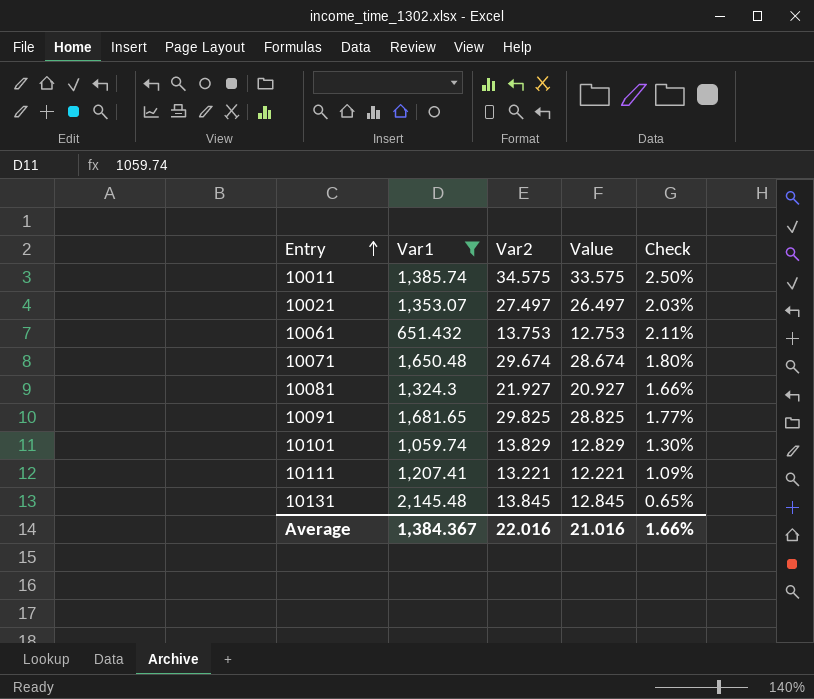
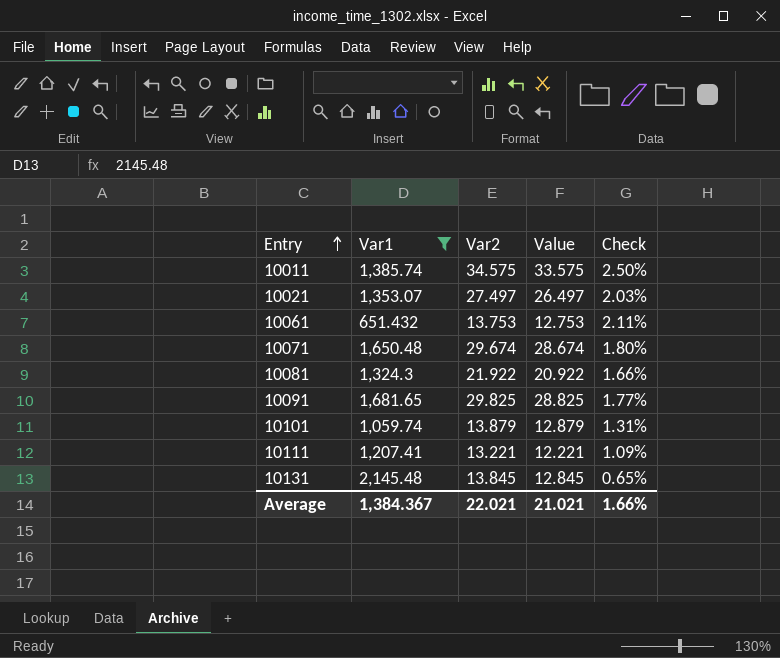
10081 | Var2: 21.927 -> 21.922
10081 | Value: 20.927 -> 20.922
10101 | Var2: 13.829 -> 13.879
10101 | Value: 12.829 -> 12.879
10101 | Check: 1.30% -> 1.31%
Average | Var2: 22.016 -> 22.021
Average | Value: 21.016 -> 21.021

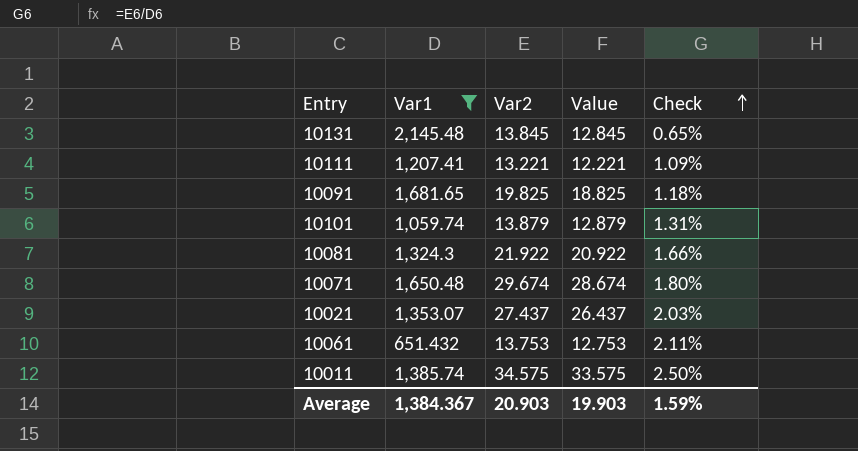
row order: Entry ascending -> Check ascending
10091 | Var2: 29.825 -> 19.825
10091 | Value: 28.825 -> 18.825
10091 | Check: 1.77% -> 1.18%
10021 | Var2: 27.497 -> 27.437
10021 | Value: 26.497 -> 26.437
Average | Var2: 22.021 -> 20.903
Average | Value: 21.021 -> 19.903
Average | Check: 1.66% -> 1.59%

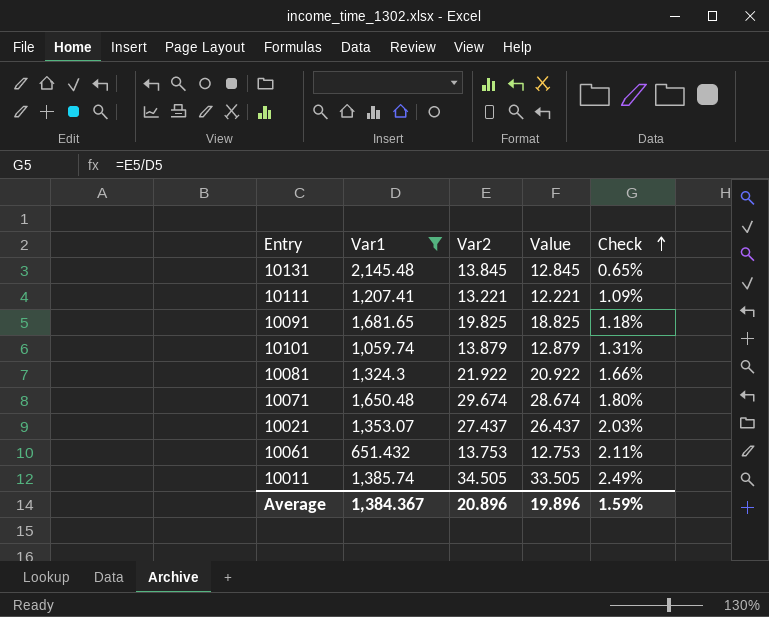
10011 | Var2: 34.575 -> 34.505
10011 | Value: 33.575 -> 33.505
10011 | Check: 2.50% -> 2.49%
Average | Var2: 20.903 -> 20.896
Average | Value: 19.903 -> 19.896

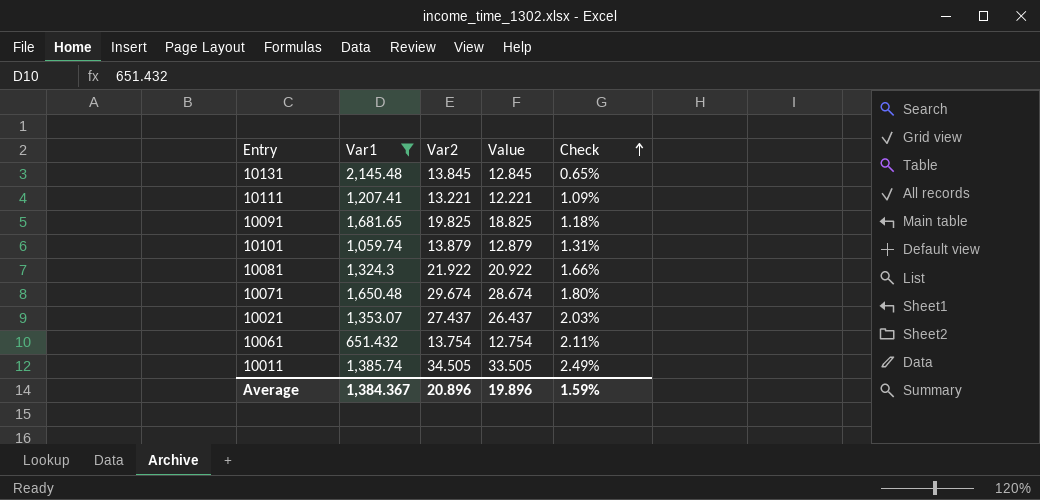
10061 | Var2: 13.753 -> 13.754
10061 | Value: 12.753 -> 12.754

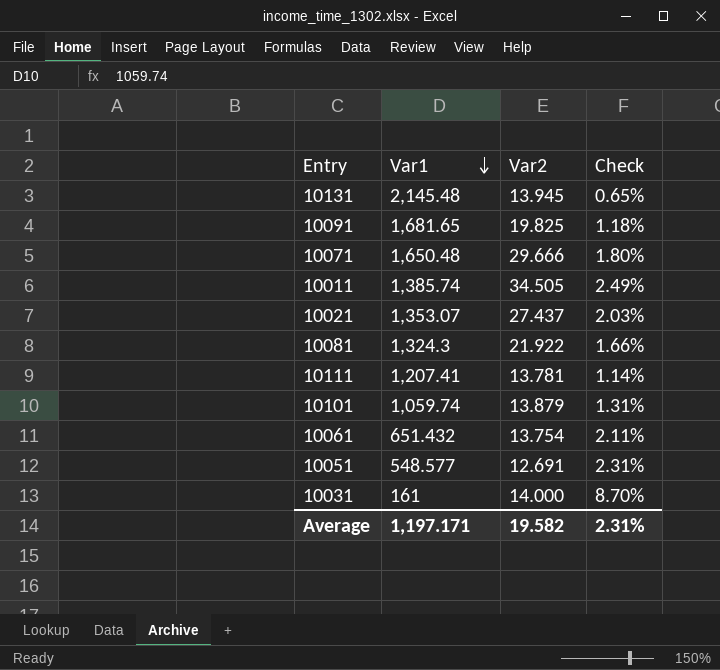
filter: Var1 >= 651.432 -> none
row order: Check ascending -> Var1 descending
column Value | formula: [Var2] - 1 -> none
10131 | Var2: 13.845 -> 13.945
10071 | Var2: 29.674 -> 29.666
10111 | Var2: 13.221 -> 13.781
10111 | Check: 1.09% -> 1.14%
Average | Var1: 1,384.367 -> 1,197.171
Average | Var2: 20.896 -> 19.582
Average | Check: 1.59% -> 2.31%

